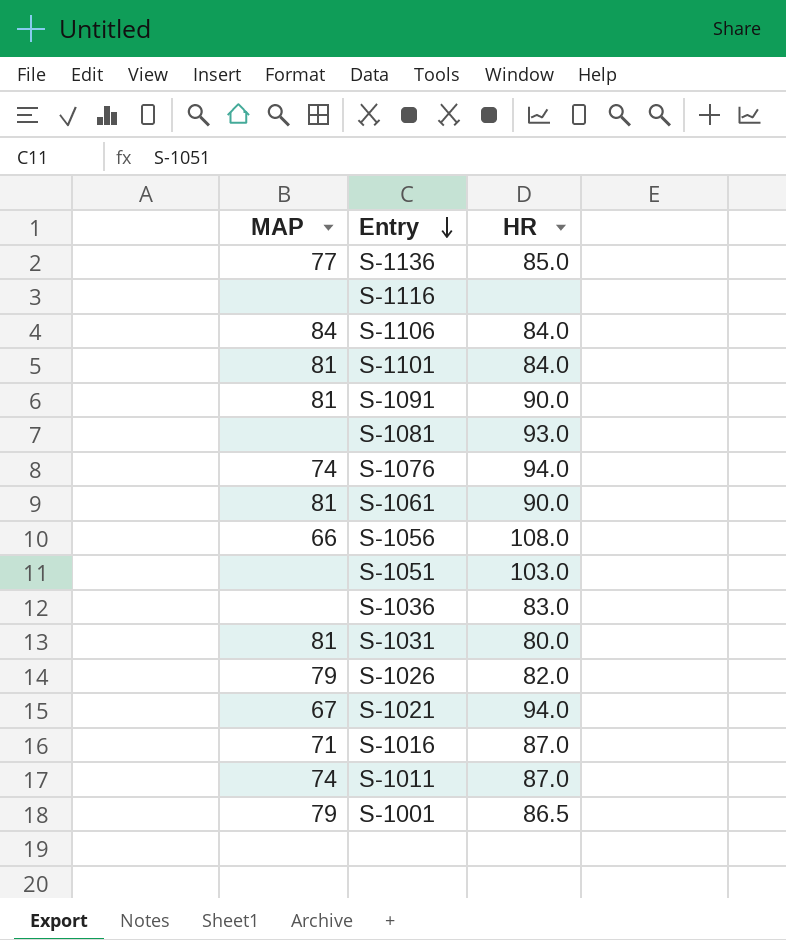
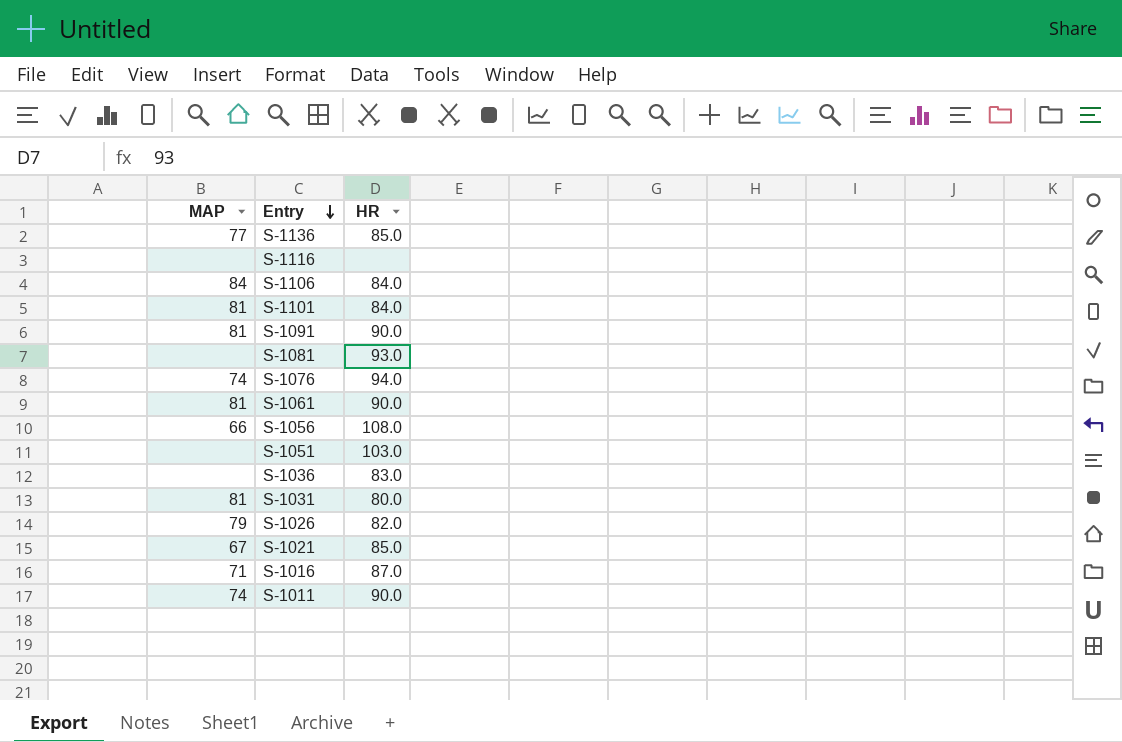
row S-1001: 79 | 86.5 -> none
S-1021 | HR: 94.0 -> 85.0
S-1011 | HR: 87.0 -> 90.0

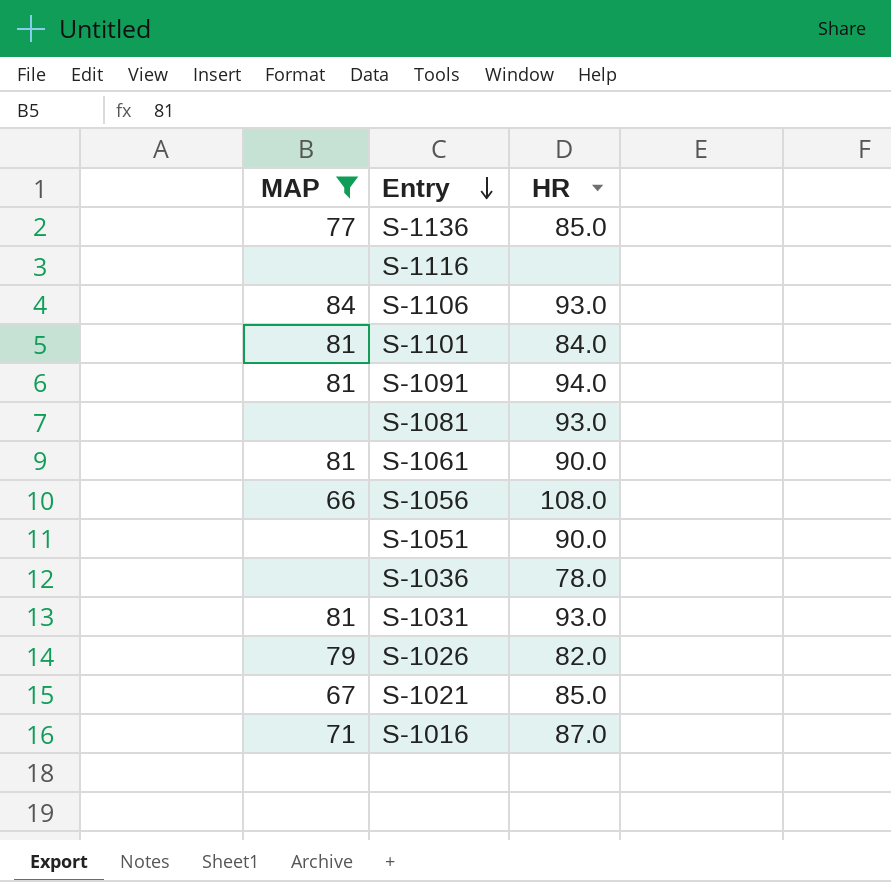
filter: none -> MAP != 74
S-1106 | HR: 84.0 -> 93.0
S-1091 | HR: 90.0 -> 94.0
S-1051 | HR: 103.0 -> 90.0
S-1036 | HR: 83.0 -> 78.0
S-1031 | HR: 80.0 -> 93.0

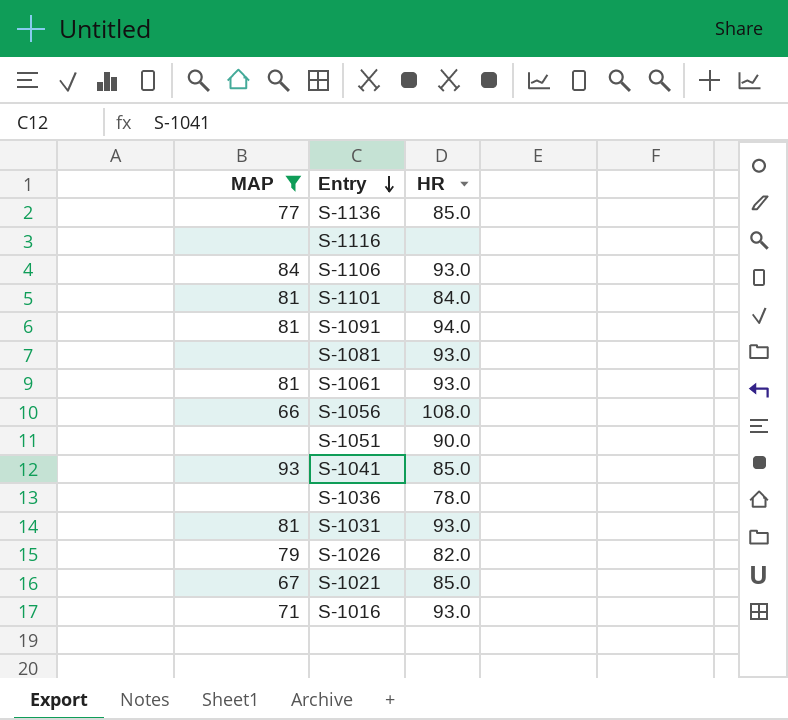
S-1061 | HR: 90.0 -> 93.0
row S-1041: none -> 93 | 85.0
S-1016 | HR: 87.0 -> 93.0

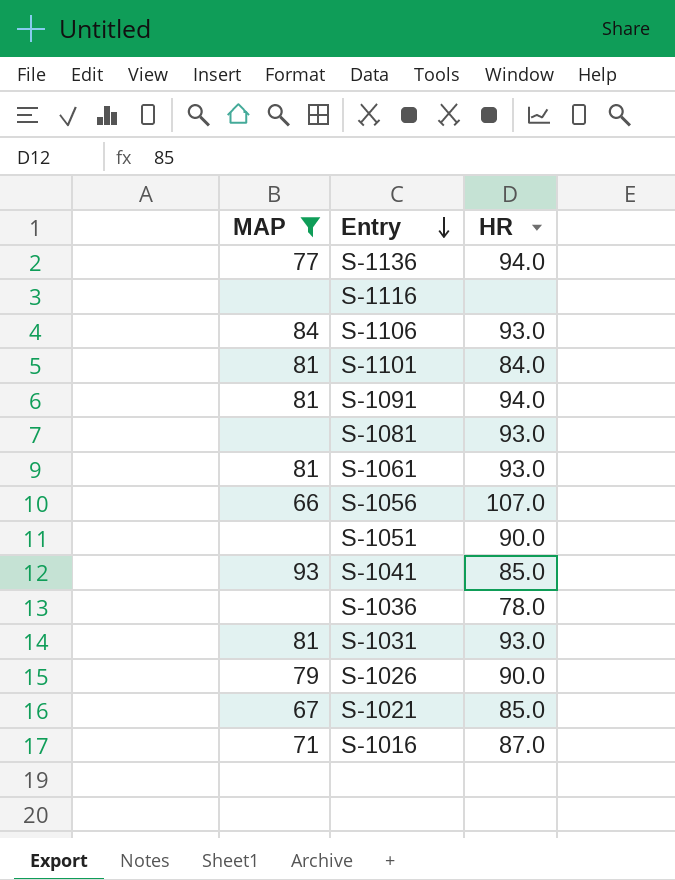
S-1136 | HR: 85.0 -> 94.0
S-1056 | HR: 108.0 -> 107.0
S-1026 | HR: 82.0 -> 90.0
S-1016 | HR: 93.0 -> 87.0

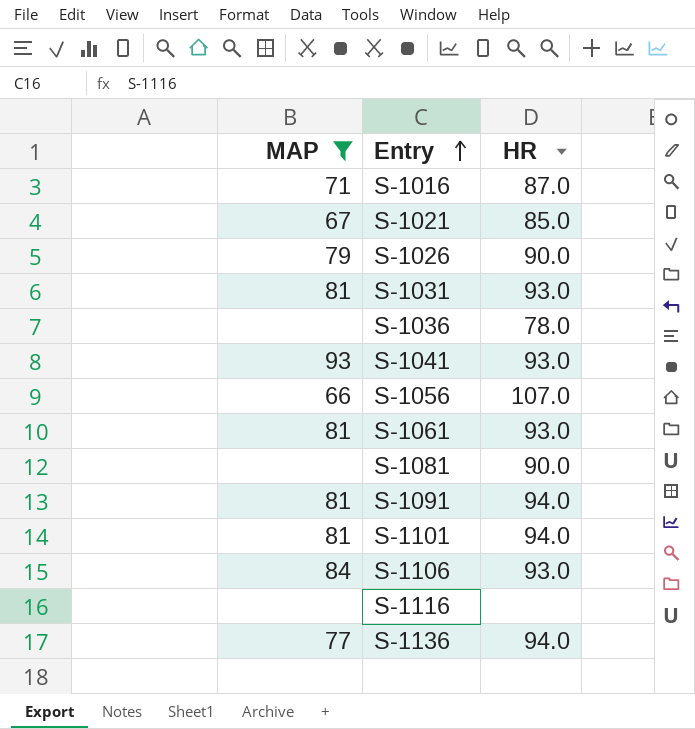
row order: Entry descending -> Entry ascending
row S-1051: none | 90.0 -> none
S-1041 | HR: 85.0 -> 93.0
S-1081 | HR: 93.0 -> 90.0
S-1101 | HR: 84.0 -> 94.0

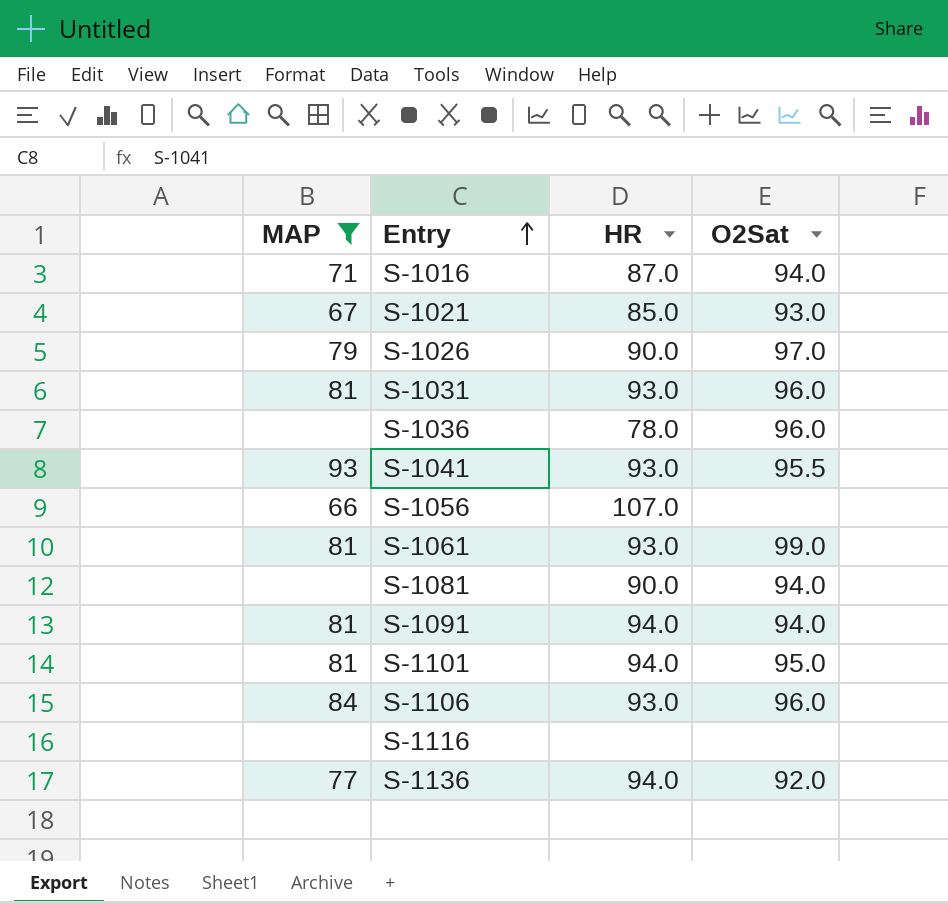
column O2Sat | position: none -> 4

